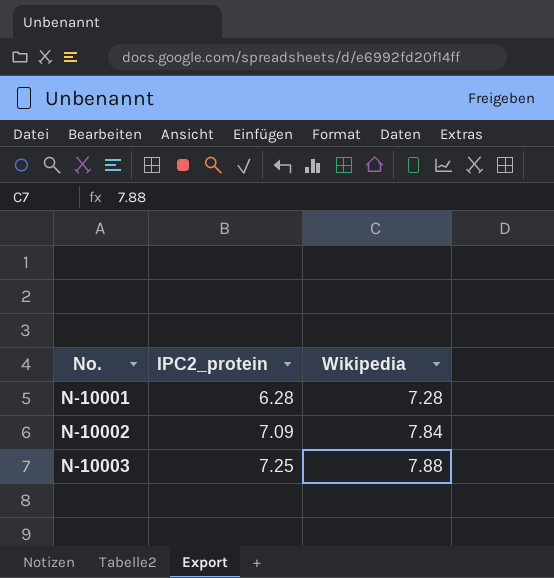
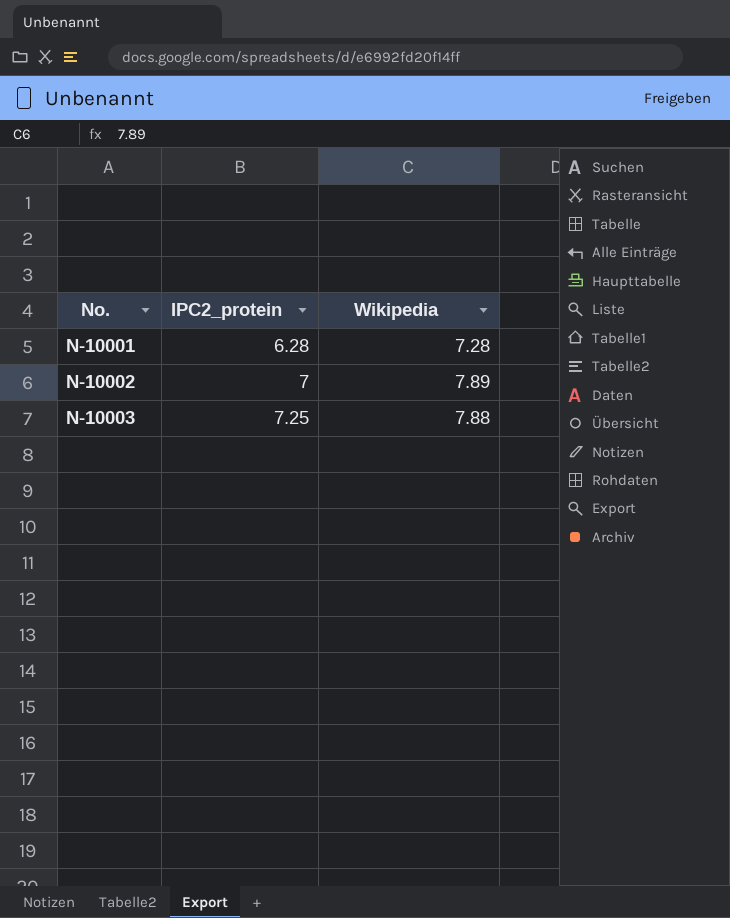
N-10002 | IPC2_protein: 7.09 -> 7
N-10002 | Wikipedia: 7.84 -> 7.89

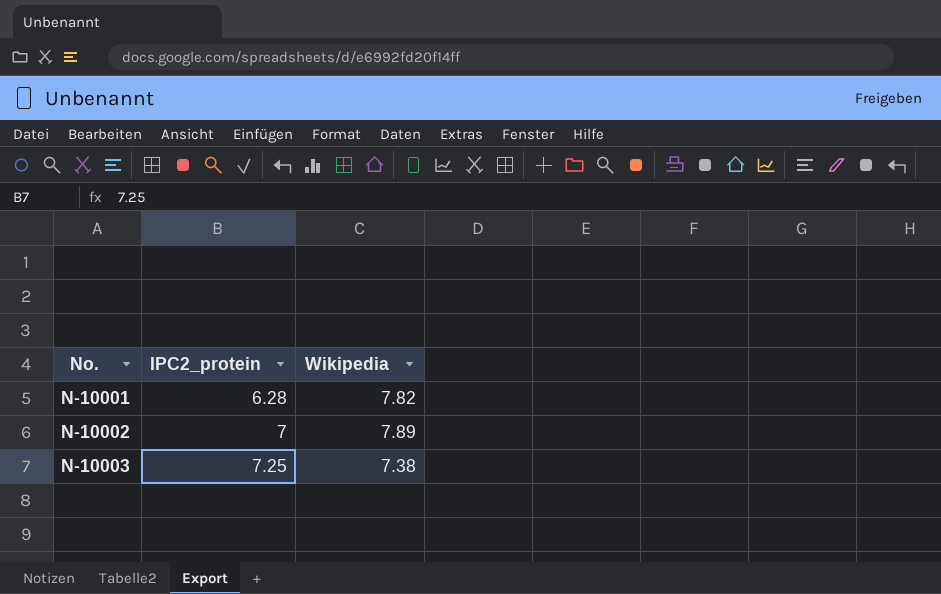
N-10001 | Wikipedia: 7.28 -> 7.82
N-10003 | Wikipedia: 7.88 -> 7.38

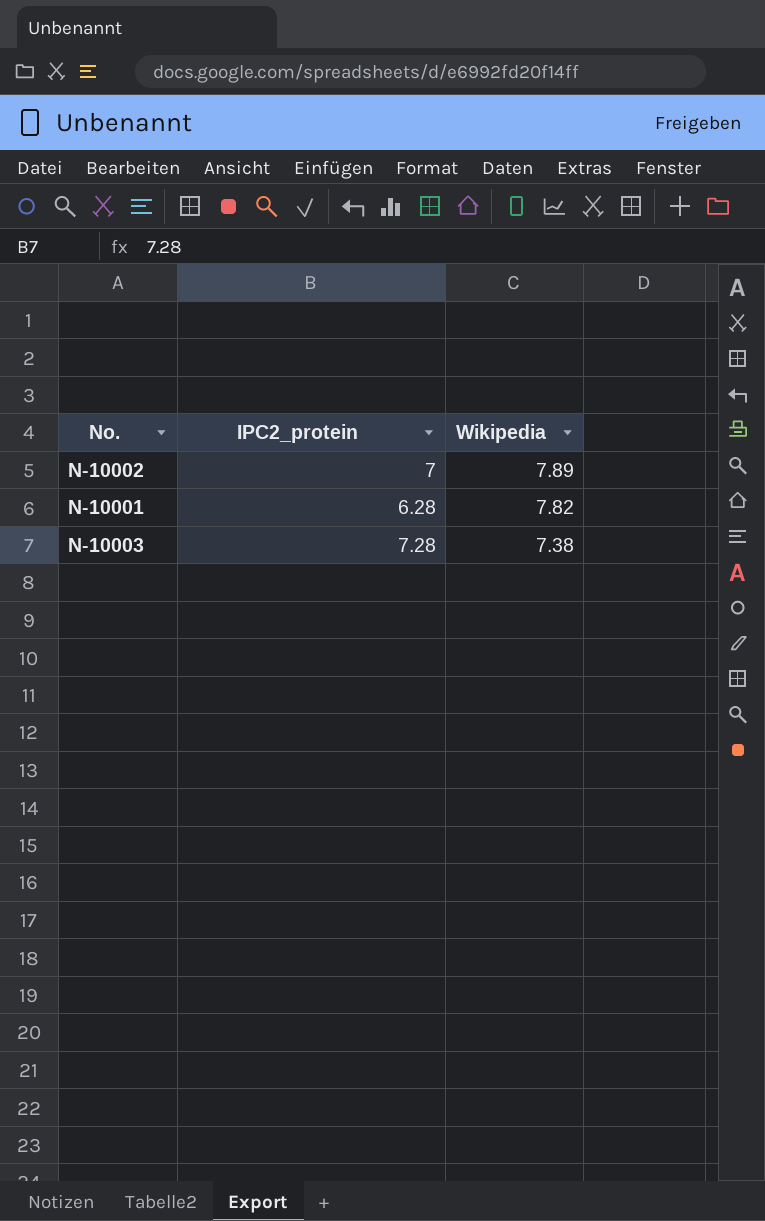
row order: No. ascending -> Wikipedia descending
N-10003 | IPC2_protein: 7.25 -> 7.28

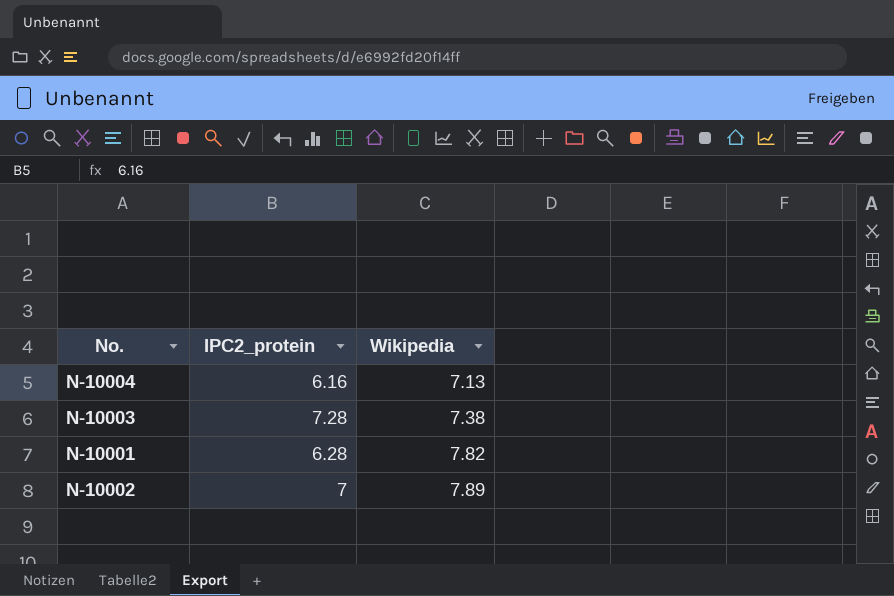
row order: Wikipedia descending -> Wikipedia ascending
row N-10004: none -> 6.16 | 7.13

